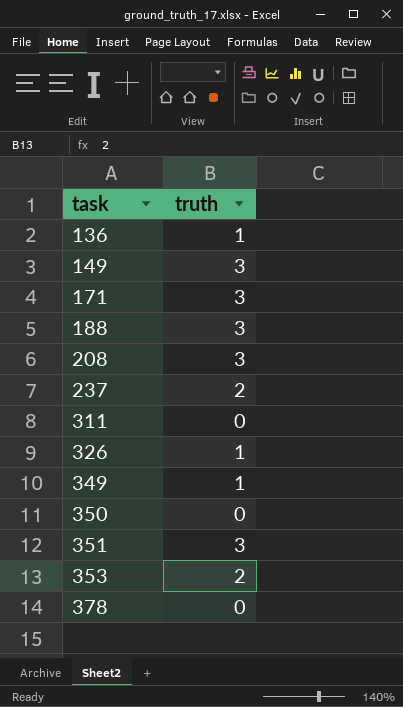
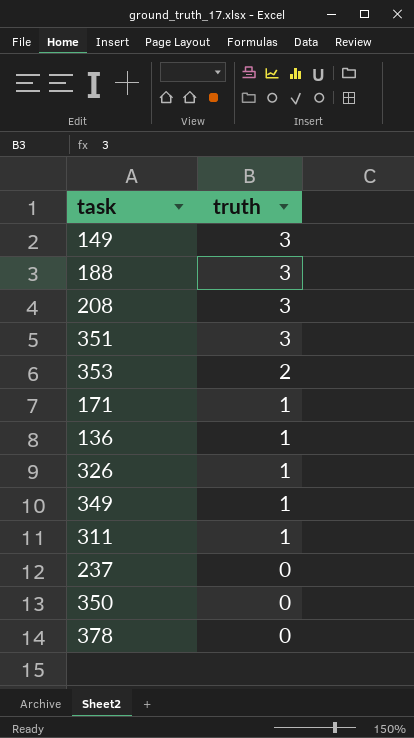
row order: task ascending -> truth descending
171 | truth: 3 -> 1
311 | truth: 0 -> 1
237 | truth: 2 -> 0

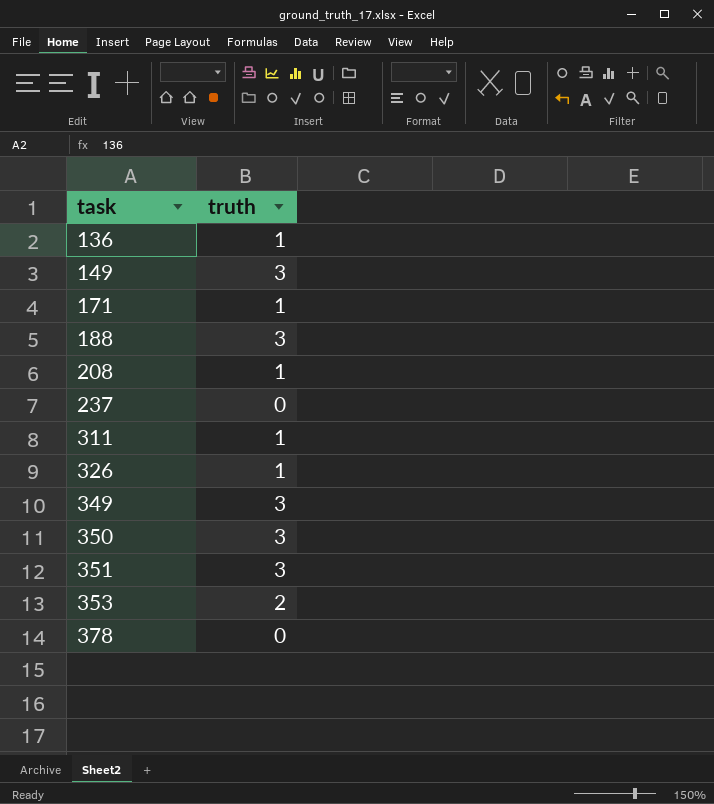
row order: truth descending -> task ascending
208 | truth: 3 -> 1
349 | truth: 1 -> 3
350 | truth: 0 -> 3

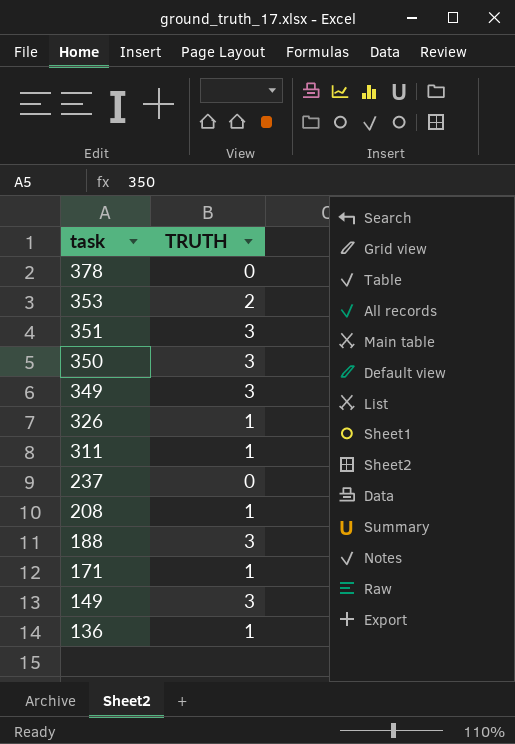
row order: task ascending -> task descending
column name: truth -> TRUTH

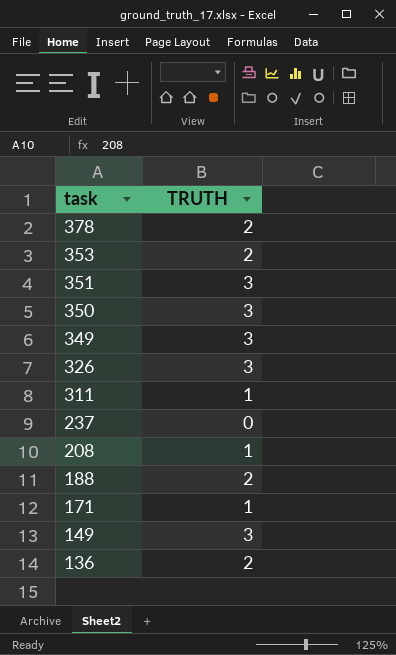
378 | TRUTH: 0 -> 2
326 | TRUTH: 1 -> 3
188 | TRUTH: 3 -> 2
136 | TRUTH: 1 -> 2

